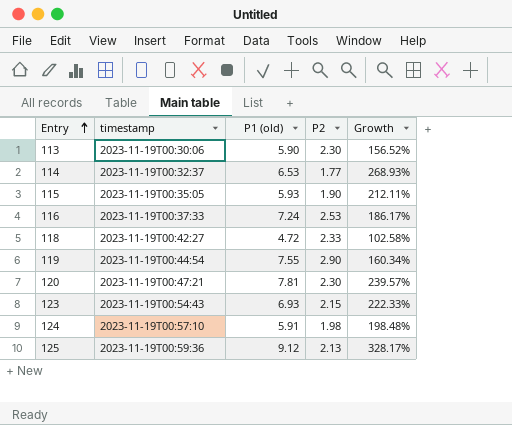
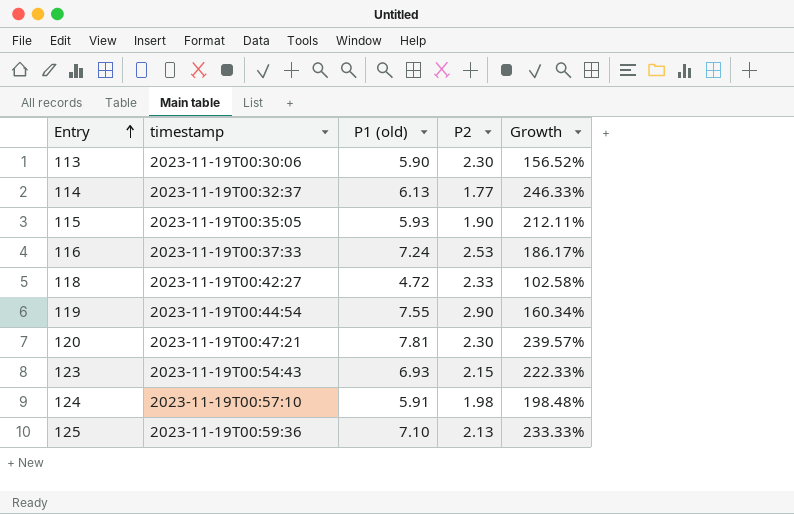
114 | P1 (old): 6.53 -> 6.13
114 | Growth: 268.93% -> 246.33%
125 | P1 (old): 9.12 -> 7.10
125 | Growth: 328.17% -> 233.33%

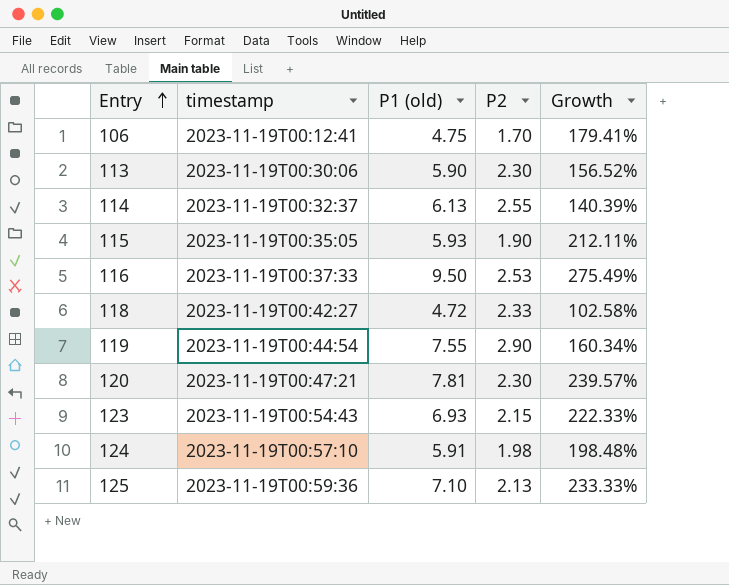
row 106: none -> 2023-11-19T00:12:41 | 4.75 | 1.70 | 179.41%
114 | P2: 1.77 -> 2.55
114 | Growth: 246.33% -> 140.39%
116 | P1 (old): 7.24 -> 9.50
116 | Growth: 186.17% -> 275.49%

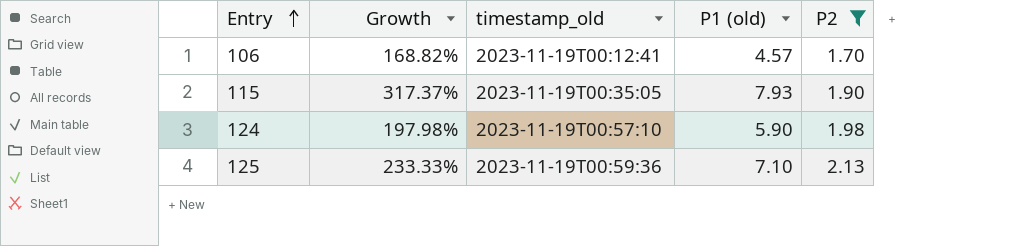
filter: none -> P2 <= 2.13
column Growth | position: 5 -> 2
column name: timestamp -> timestamp_old
106 | Growth: 179.41% -> 168.82%
106 | P1 (old): 4.75 -> 4.57
115 | Growth: 212.11% -> 317.37%
115 | P1 (old): 5.93 -> 7.93
124 | Growth: 198.48% -> 197.98%
124 | P1 (old): 5.91 -> 5.90

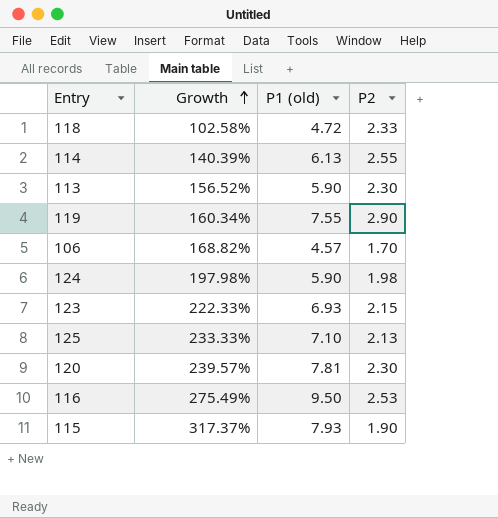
filter: P2 <= 2.13 -> none
row order: Entry ascending -> Growth ascending
column timestamp_old | position: 3 -> none

